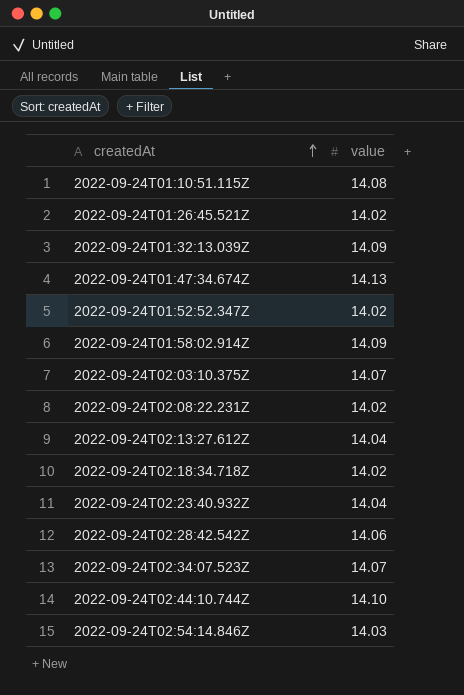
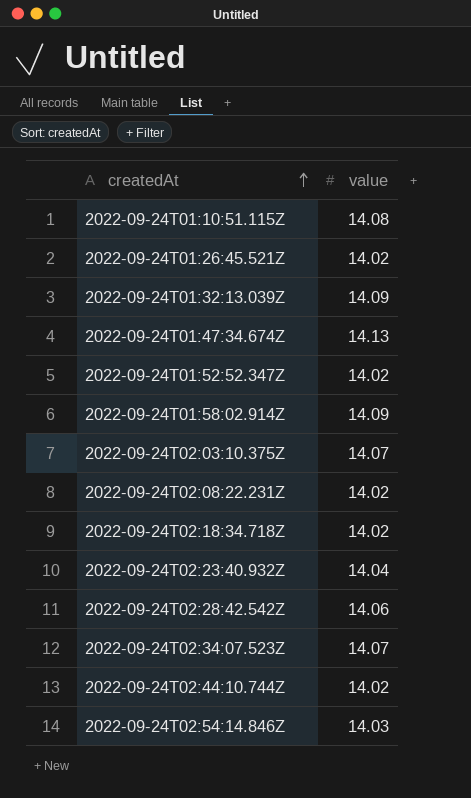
row 2022-09-24T02:13:27.612Z: 14.04 -> none
2022-09-24T02:44:10.744Z | value: 14.10 -> 14.02

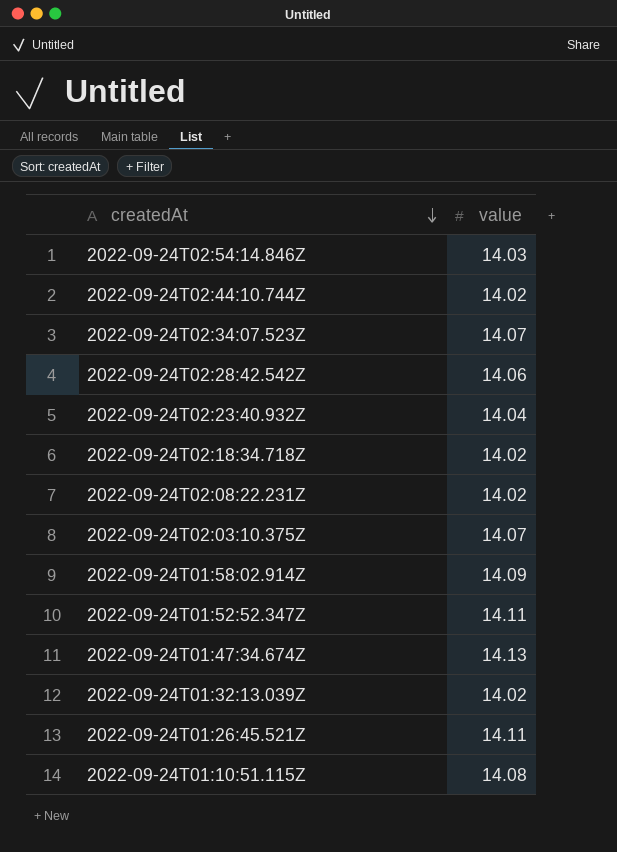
row order: createdAt ascending -> createdAt descending
2022-09-24T01:52:52.347Z | value: 14.02 -> 14.11
2022-09-24T01:32:13.039Z | value: 14.09 -> 14.02
2022-09-24T01:26:45.521Z | value: 14.02 -> 14.11

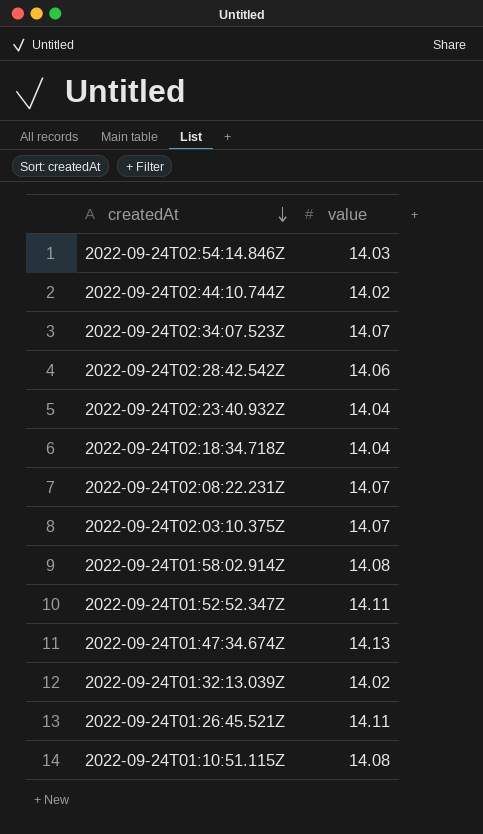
2022-09-24T02:18:34.718Z | value: 14.02 -> 14.04
2022-09-24T02:08:22.231Z | value: 14.02 -> 14.07
2022-09-24T01:58:02.914Z | value: 14.09 -> 14.08

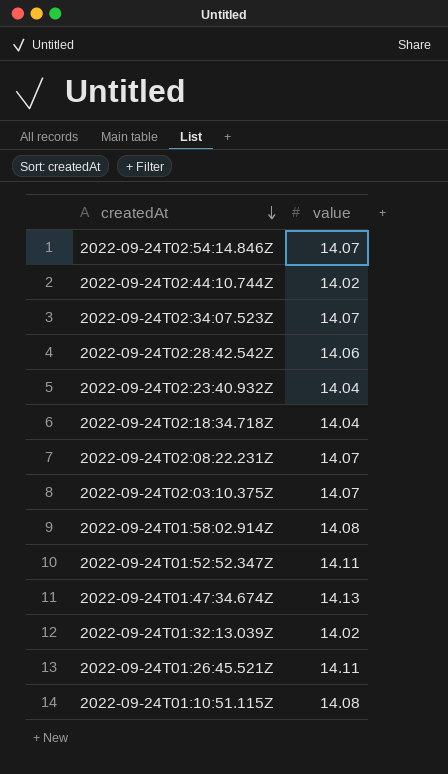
2022-09-24T02:54:14.846Z | value: 14.03 -> 14.07

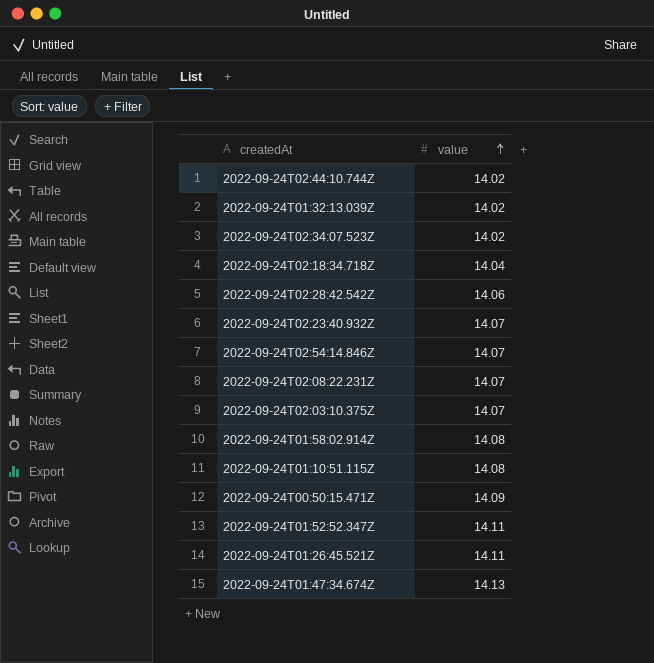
row order: createdAt descending -> value ascending
2022-09-24T02:34:07.523Z | value: 14.07 -> 14.02
2022-09-24T02:23:40.932Z | value: 14.04 -> 14.07
row 2022-09-24T00:50:15.471Z: none -> 14.09

